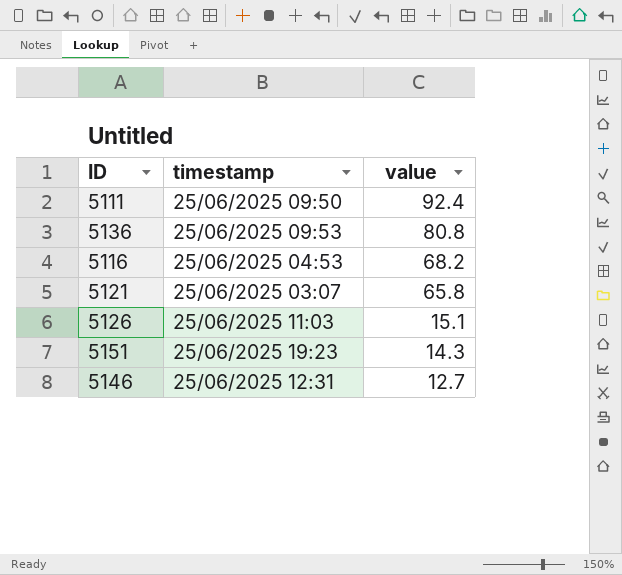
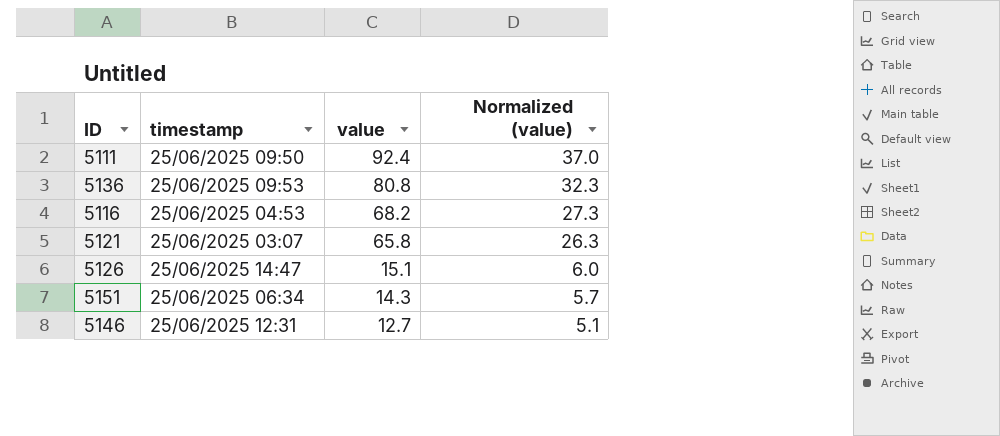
column Normalized (value) | formula: none -> [value] * 0.4
5126 | timestamp: 25/06/2025 11:03 -> 25/06/2025 14:47
5151 | timestamp: 25/06/2025 19:23 -> 25/06/2025 06:34

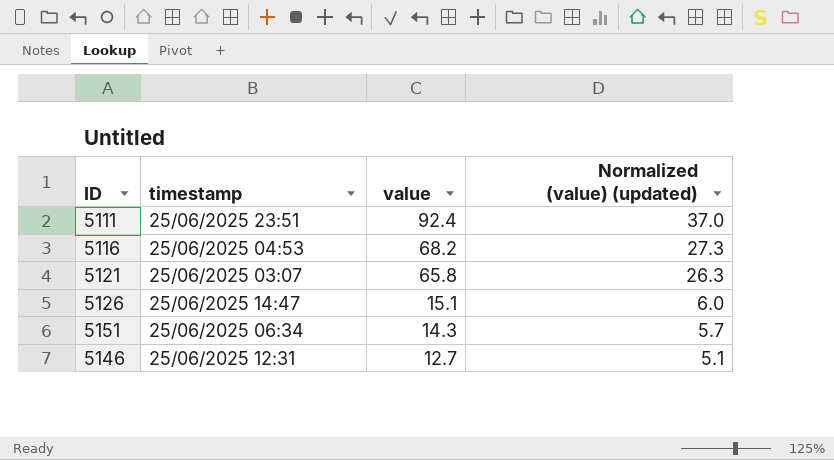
column name: Normalized (value) -> Normalized (value) (updated)
row 5136: 25/06/2025 09:53 | 80.8 | 32.3 -> none
5111 | timestamp: 25/06/2025 09:50 -> 25/06/2025 23:51

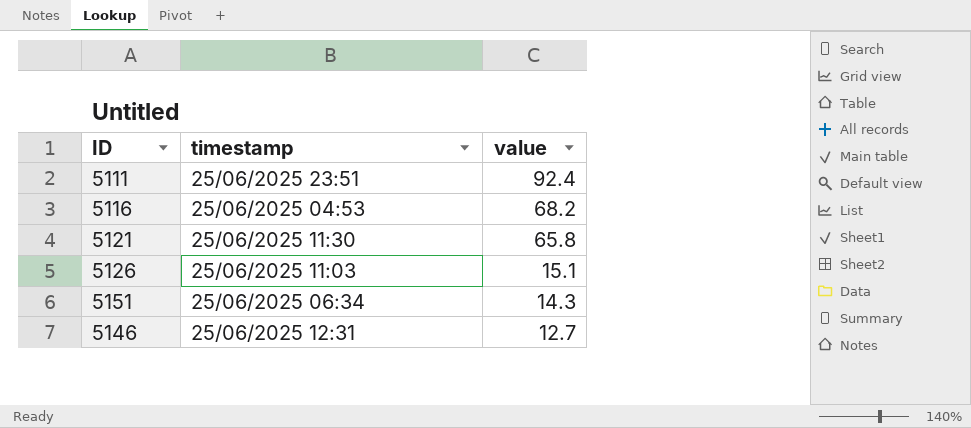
column Normalized (value) (updated) | formula: [value] * 0.4 -> none
5121 | timestamp: 25/06/2025 03:07 -> 25/06/2025 11:30
5126 | timestamp: 25/06/2025 14:47 -> 25/06/2025 11:03

